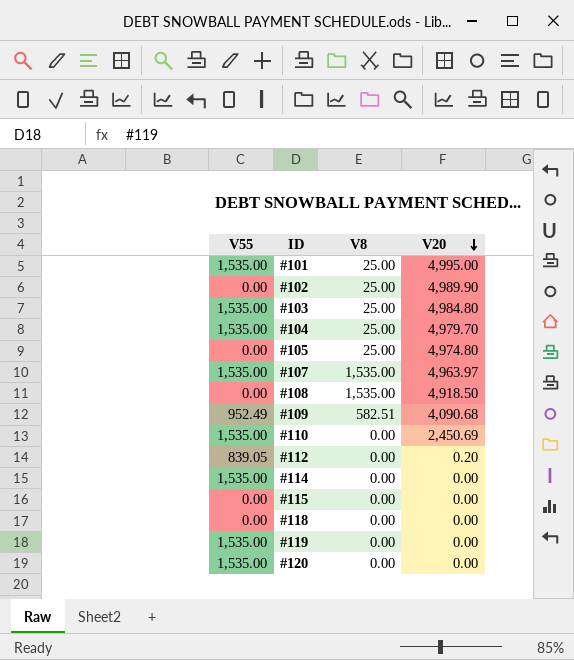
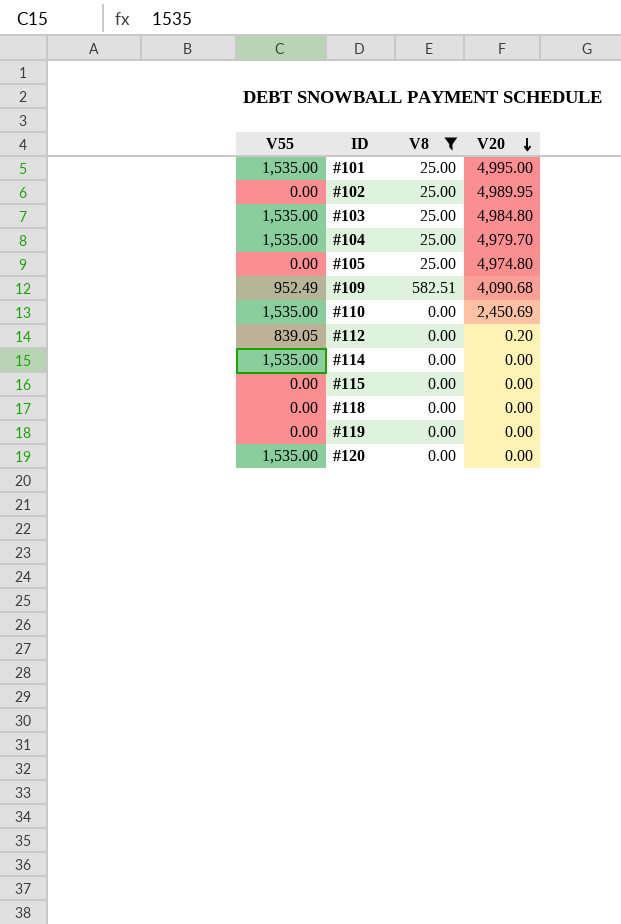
filter: none -> V8 != 1,535.00
#102 | V20: 4,989.90 -> 4,989.95
#119 | V55: 1,535.00 -> 0.00

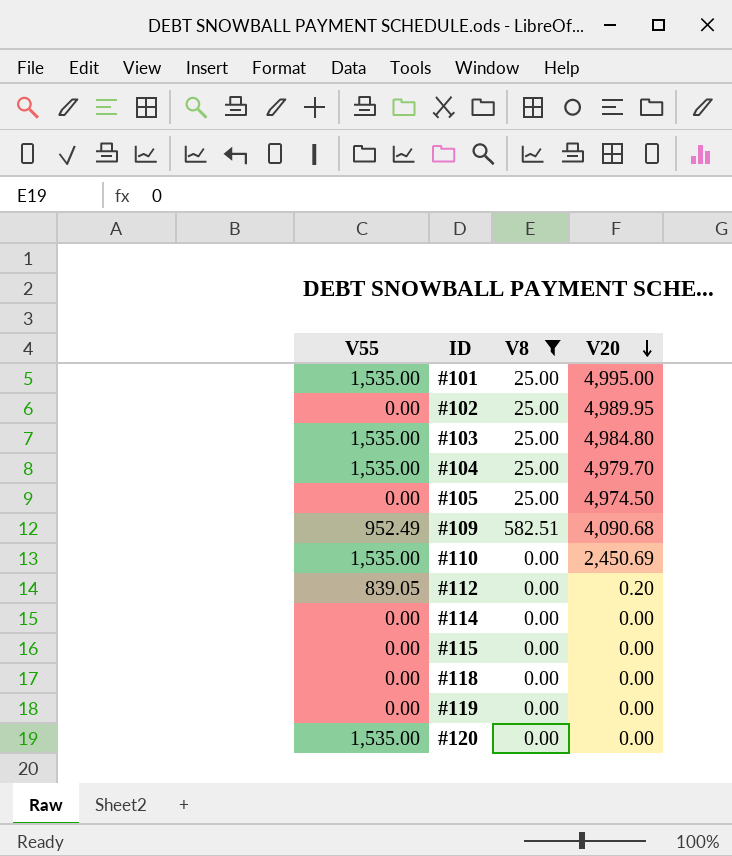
#105 | V20: 4,974.80 -> 4,974.50
#114 | V55: 1,535.00 -> 0.00

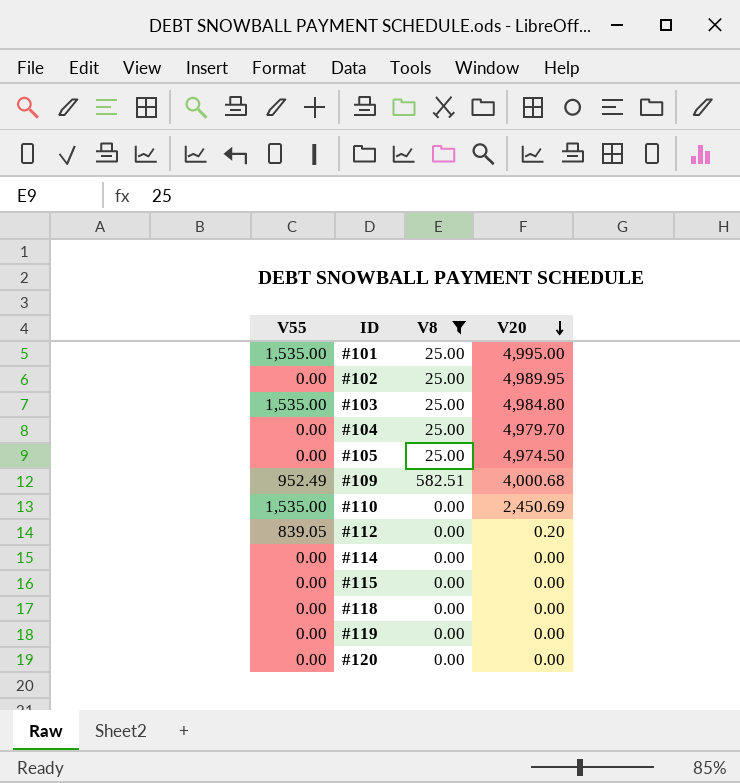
#104 | V55: 1,535.00 -> 0.00
#109 | V20: 4,090.68 -> 4,000.68
#120 | V55: 1,535.00 -> 0.00

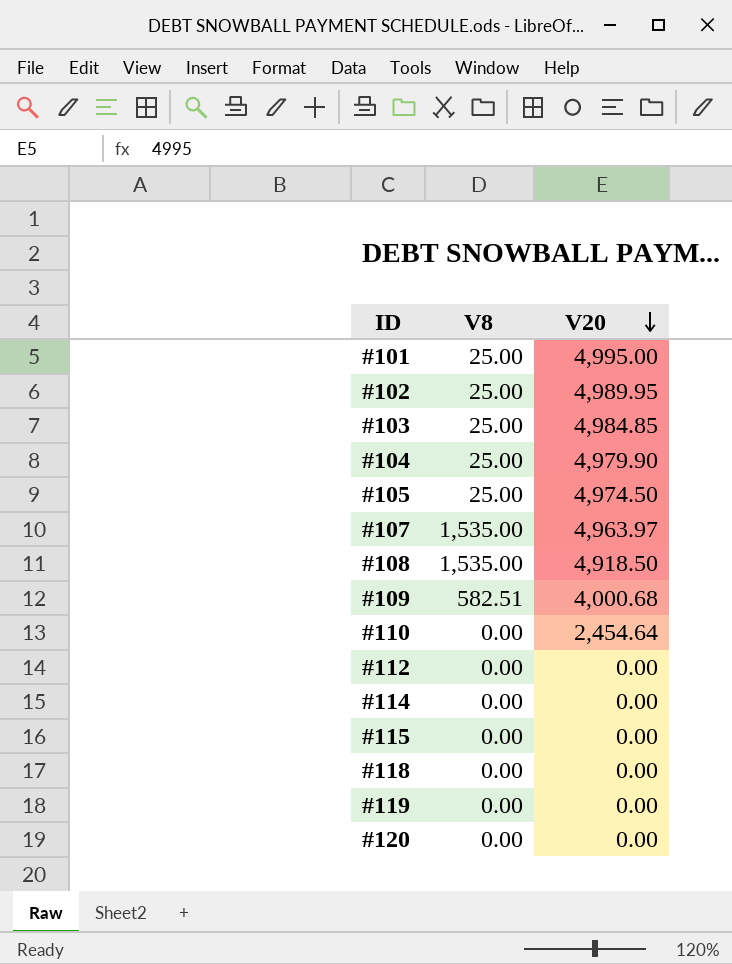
filter: V8 != 1,535.00 -> none
column V55 | position: 1 -> none
#103 | V20: 4,984.80 -> 4,984.85
#104 | V20: 4,979.70 -> 4,979.90
#110 | V20: 2,450.69 -> 2,454.64
#112 | V20: 0.20 -> 0.00

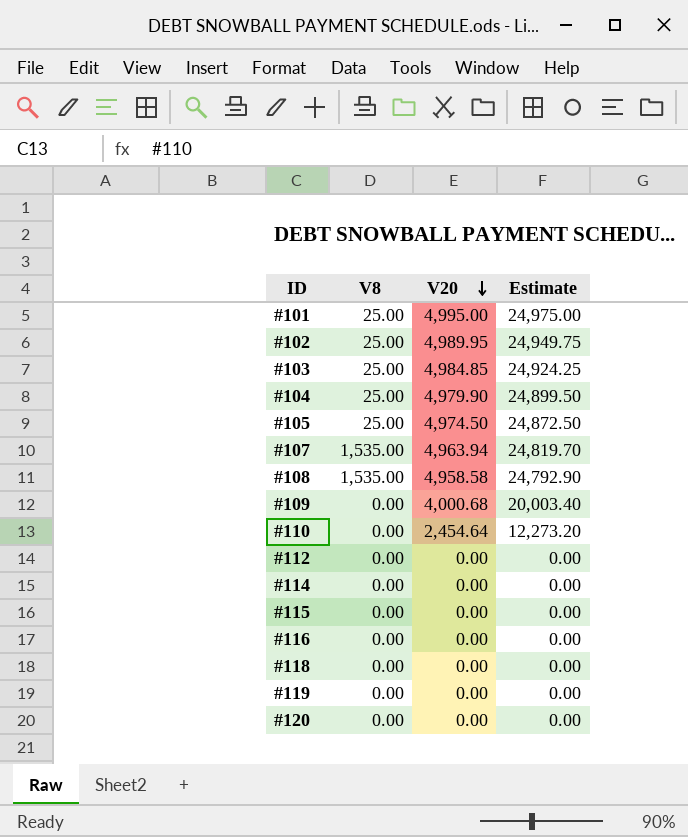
column Estimate | formula: none -> [V20] * 5
#107 | V20: 4,963.97 -> 4,963.94
#108 | V20: 4,918.50 -> 4,958.58
#109 | V8: 582.51 -> 0.00
row #116: none -> 0.00 | 0.00 | 0.00

